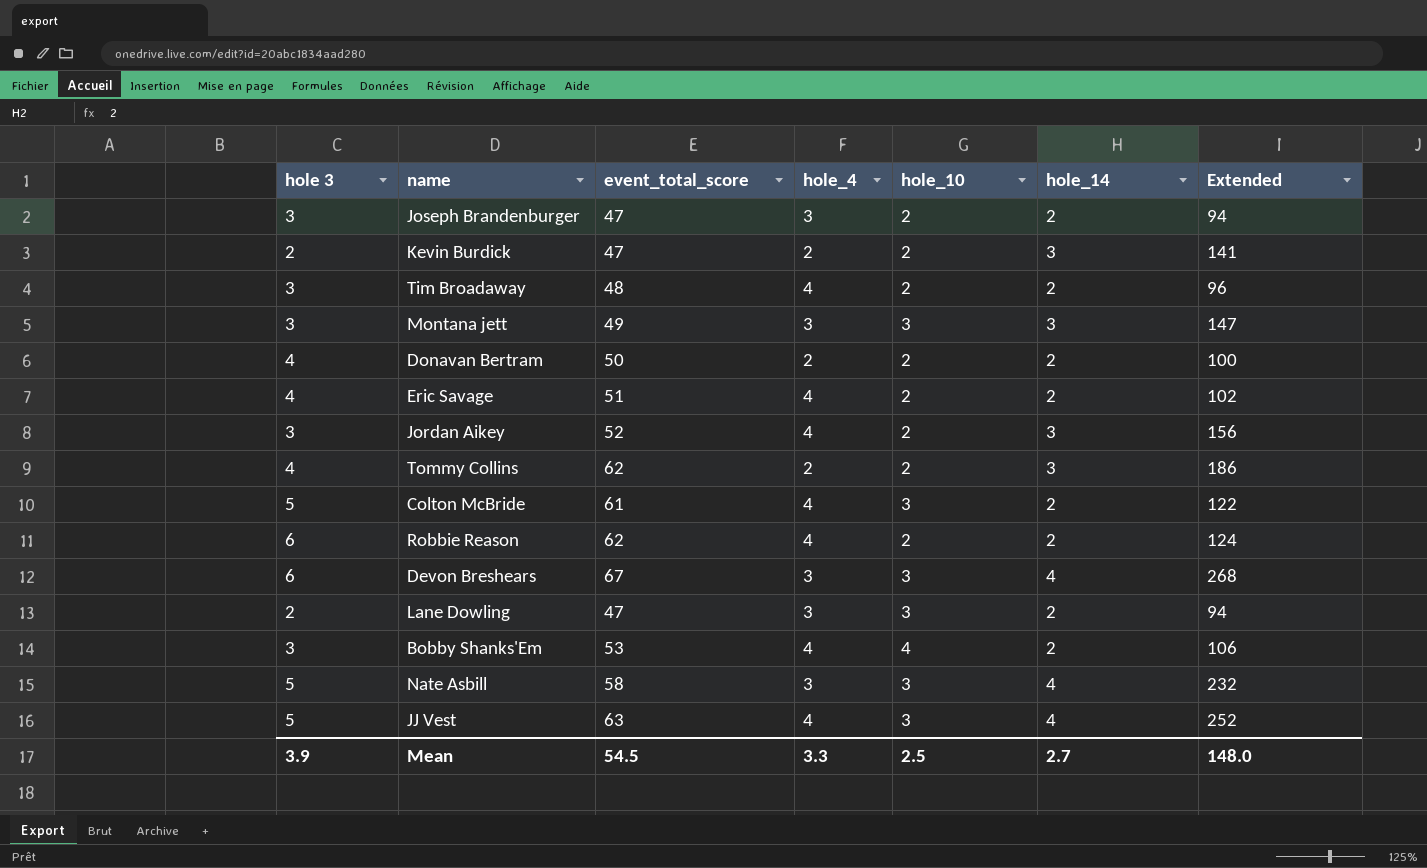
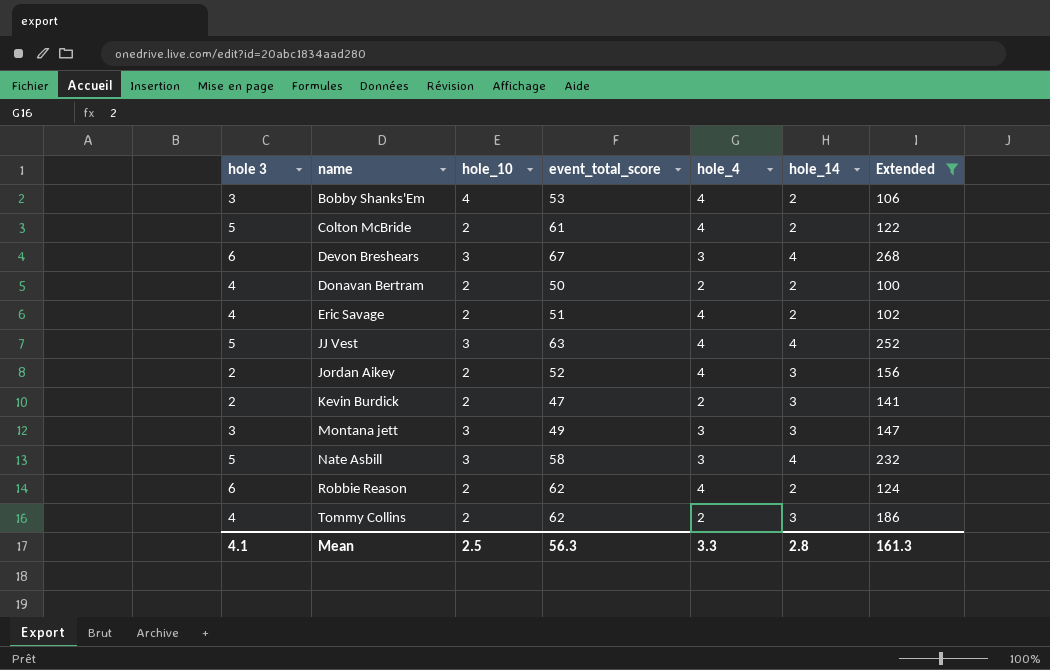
filter: none -> Extended >= 100
row order: none -> name ascending
column hole_10 | position: 5 -> 3
Colton McBride | hole_10: 3 -> 2
Jordan Aikey | hole 3: 3 -> 2
Mean | hole 3: 3.9 -> 4.1
Mean | event_total_score: 54.5 -> 56.3
Mean | hole_14: 2.7 -> 2.8
Mean | Extended: 148.0 -> 161.3

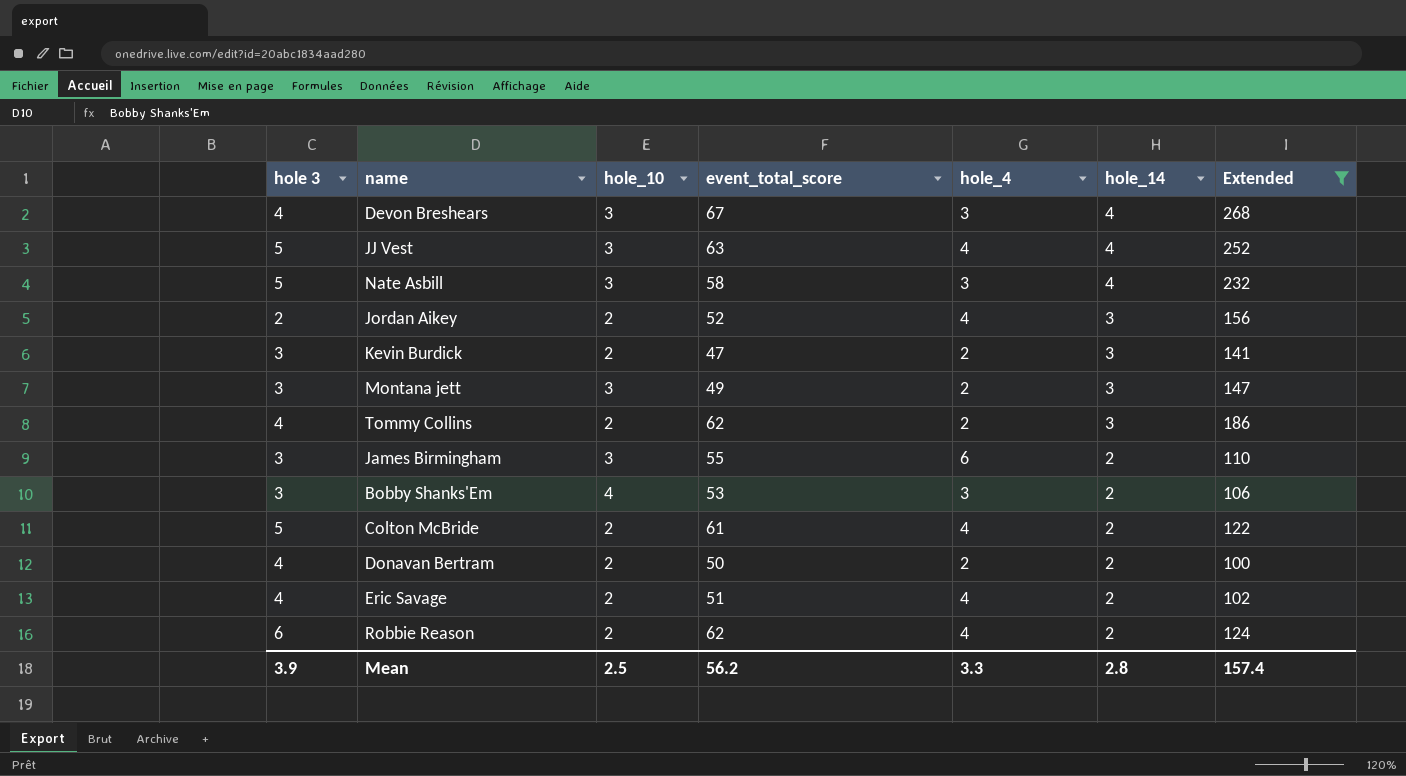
row order: name ascending -> hole_14 descending
Devon Breshears | hole 3: 6 -> 4
Kevin Burdick | hole 3: 2 -> 3
Montana jett | hole_4: 3 -> 2
row James Birmingham: none -> 3 | 3 | 55 | 6 | 2 | 110
Bobby Shanks'Em | hole_4: 4 -> 3
Mean | hole 3: 4.1 -> 3.9
Mean | event_total_score: 56.3 -> 56.2
Mean | Extended: 161.3 -> 157.4

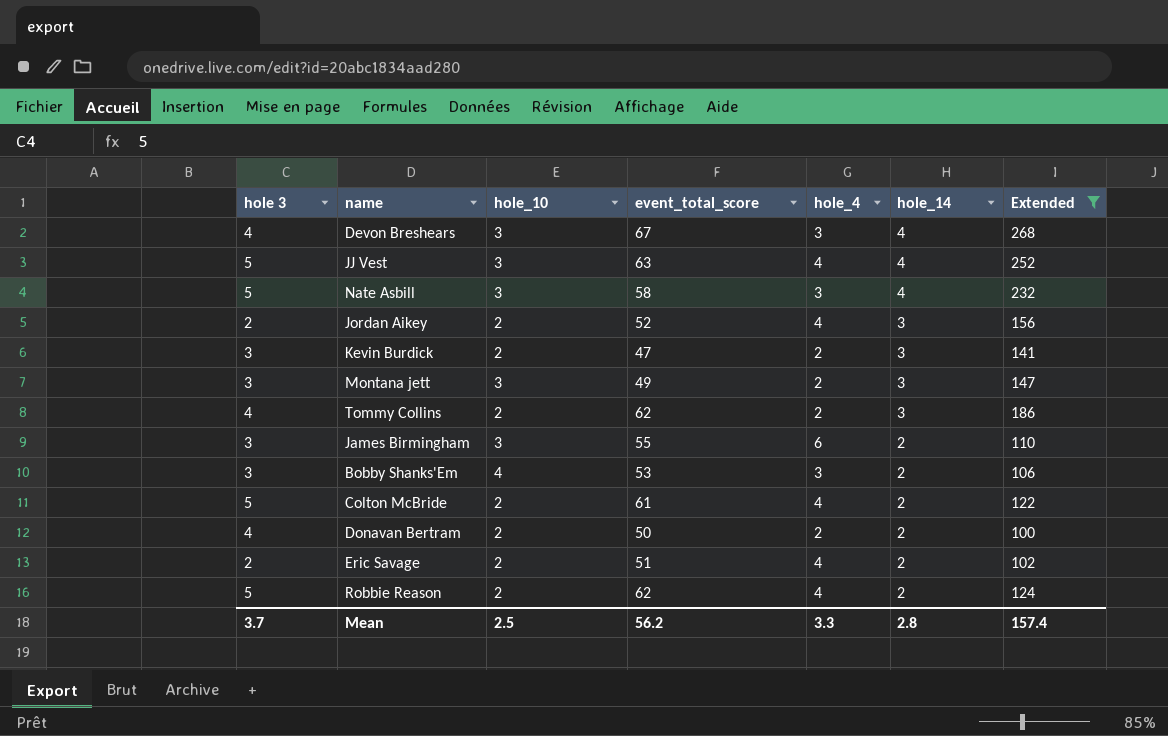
Eric Savage | hole 3: 4 -> 2
Robbie Reason | hole 3: 6 -> 5
Mean | hole 3: 3.9 -> 3.7

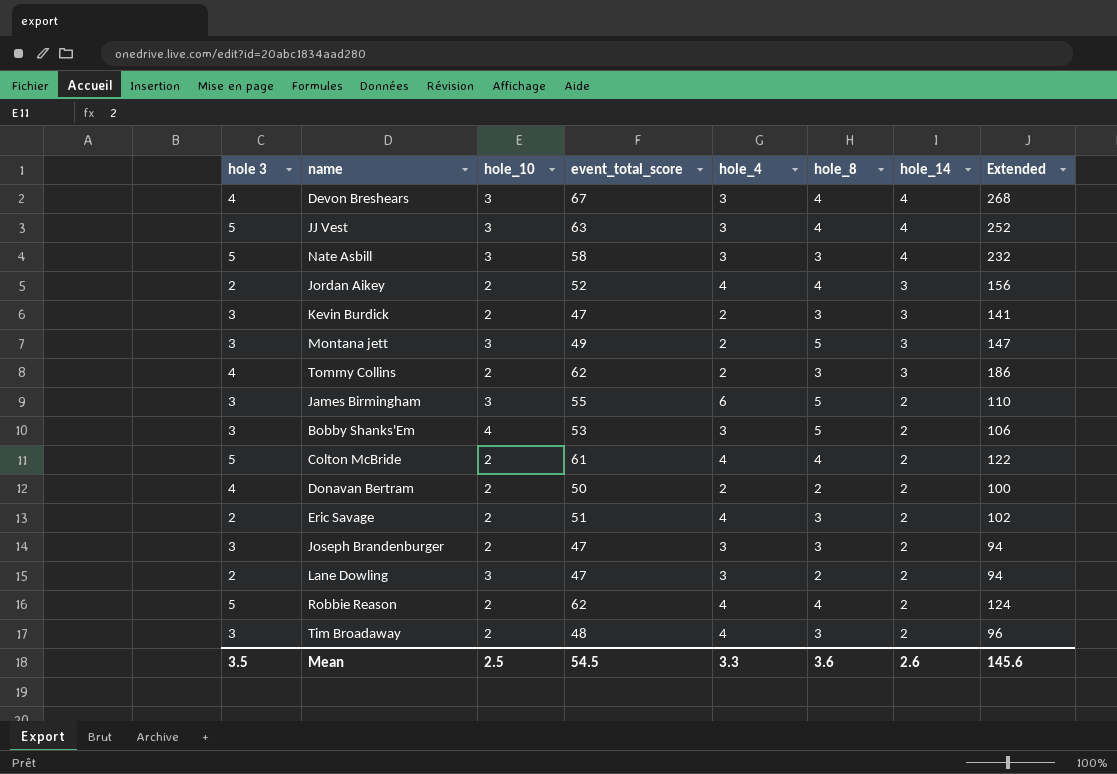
filter: Extended >= 100 -> none
column hole_8 | position: none -> 6
JJ Vest | hole_4: 4 -> 3
Mean | hole 3: 3.7 -> 3.5
Mean | event_total_score: 56.2 -> 54.5
Mean | hole_14: 2.8 -> 2.6
Mean | Extended: 157.4 -> 145.6

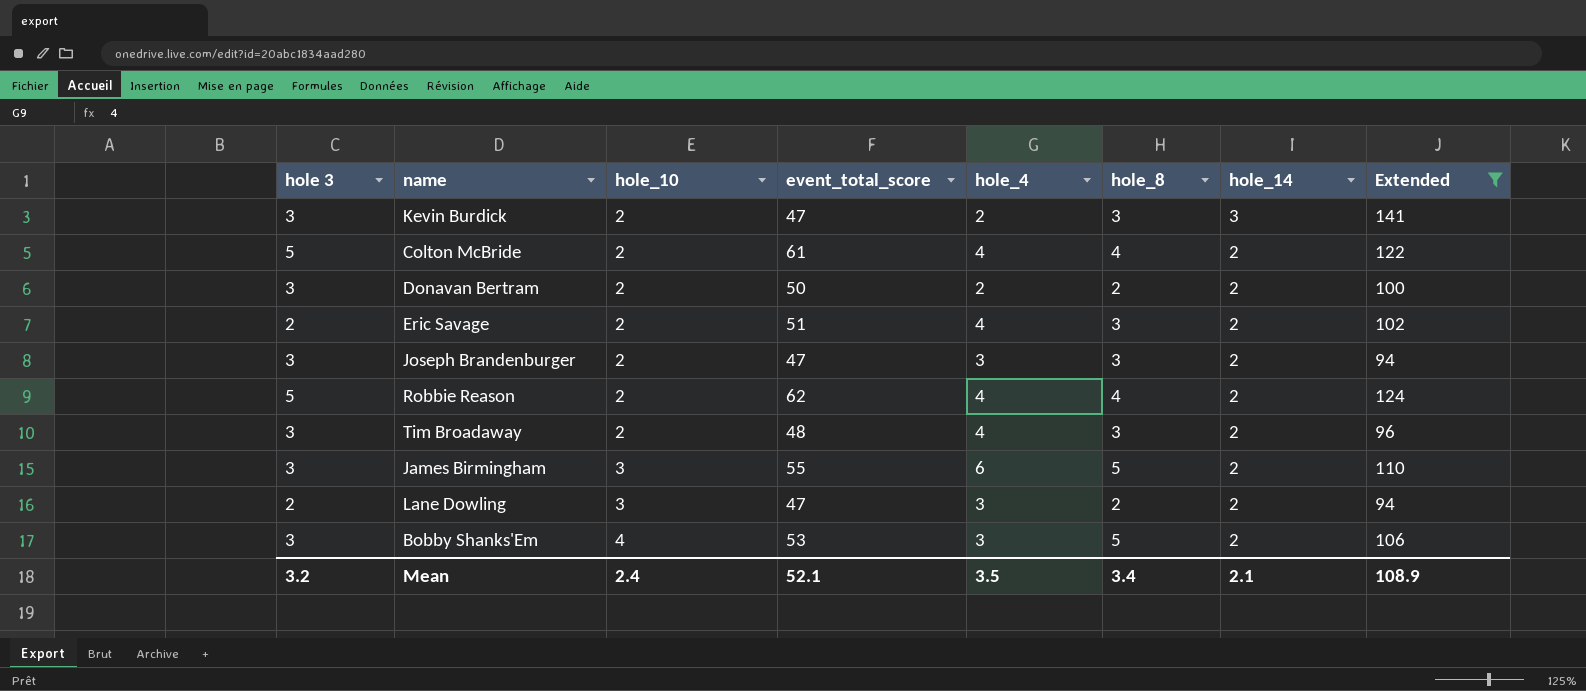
filter: none -> Extended <= 141
row order: hole_14 descending -> hole_10 ascending
Donavan Bertram | hole 3: 4 -> 3
Mean | hole 3: 3.5 -> 3.2
Mean | hole_10: 2.5 -> 2.4
Mean | event_total_score: 54.5 -> 52.1
Mean | hole_4: 3.3 -> 3.5
Mean | hole_8: 3.6 -> 3.4
Mean | hole_14: 2.6 -> 2.1
Mean | Extended: 145.6 -> 108.9

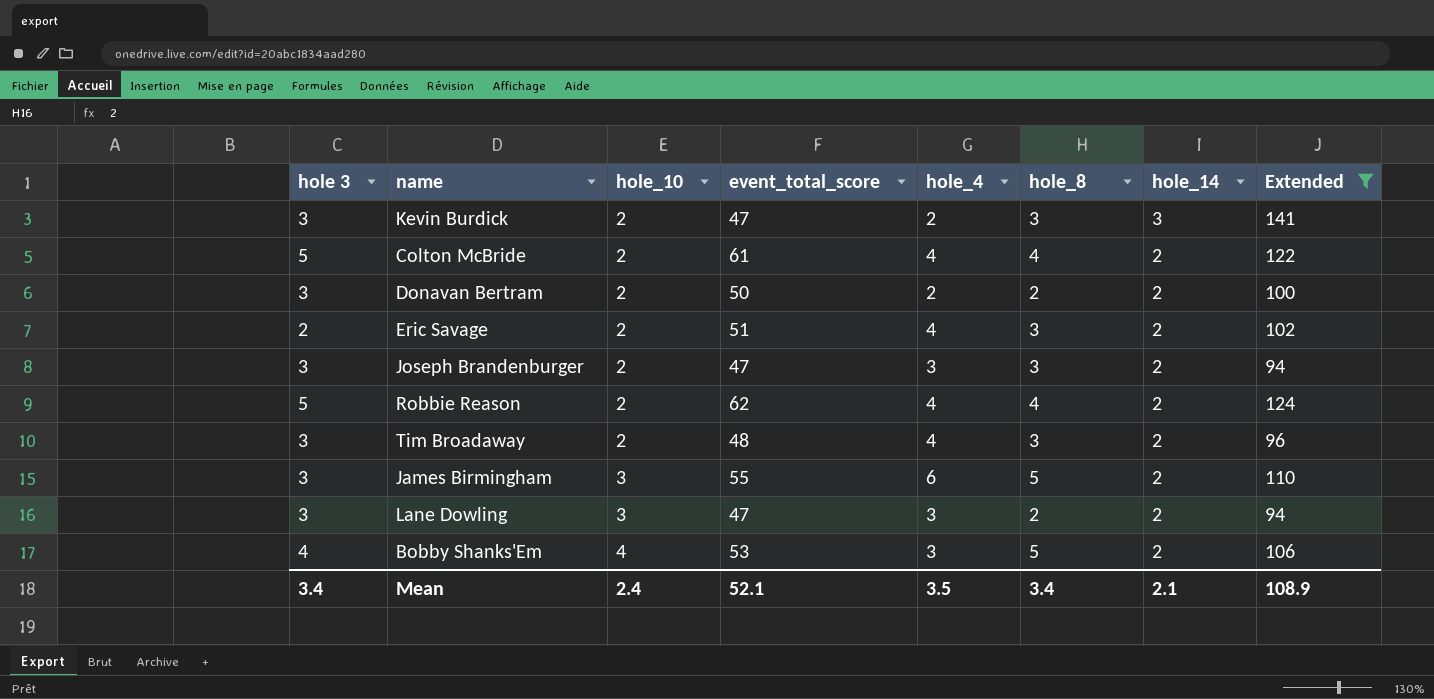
Lane Dowling | hole 3: 2 -> 3
Bobby Shanks'Em | hole 3: 3 -> 4
Mean | hole 3: 3.2 -> 3.4

